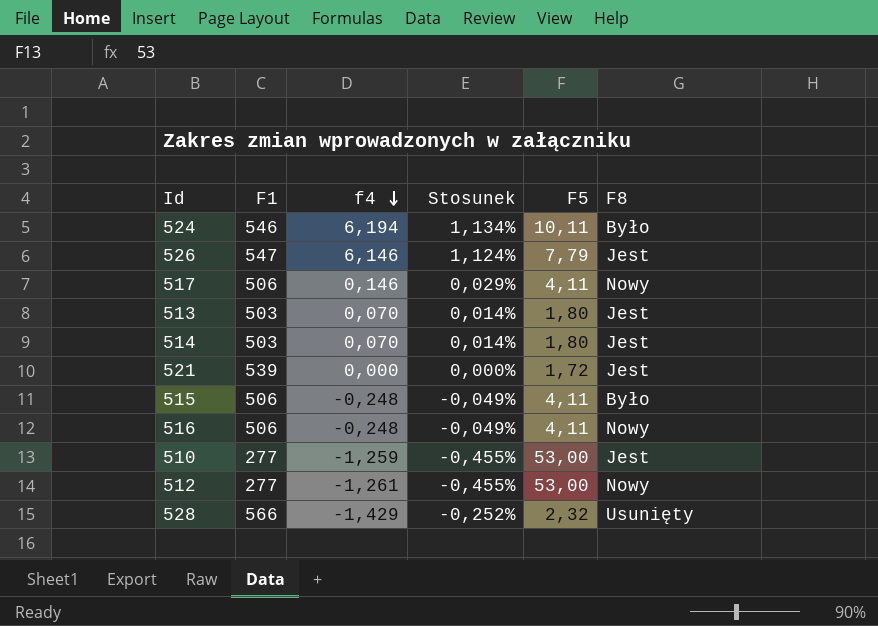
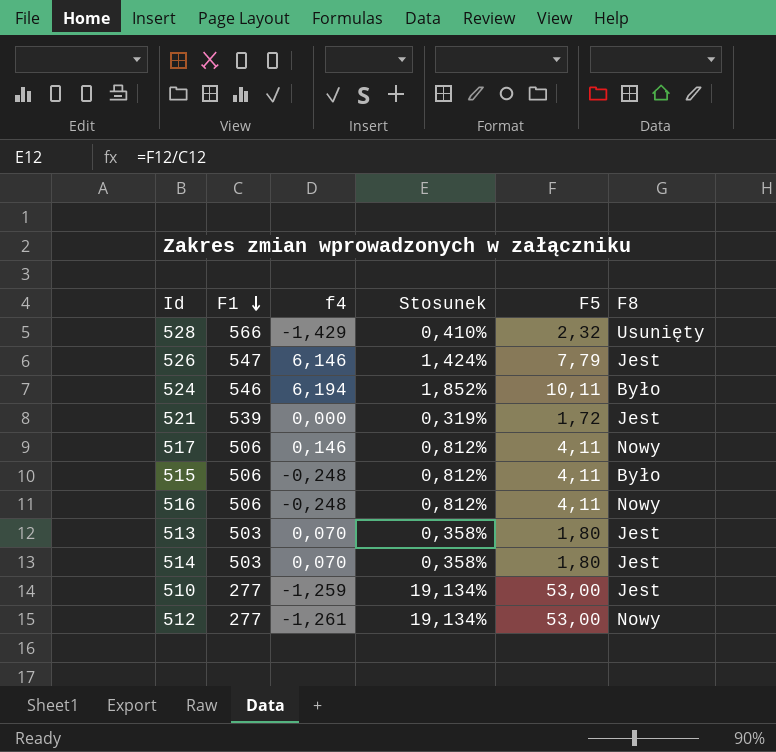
row order: f4 descending -> F1 descending
column Stosunek | formula: [f4] / [F1] -> [F5] / [F1]

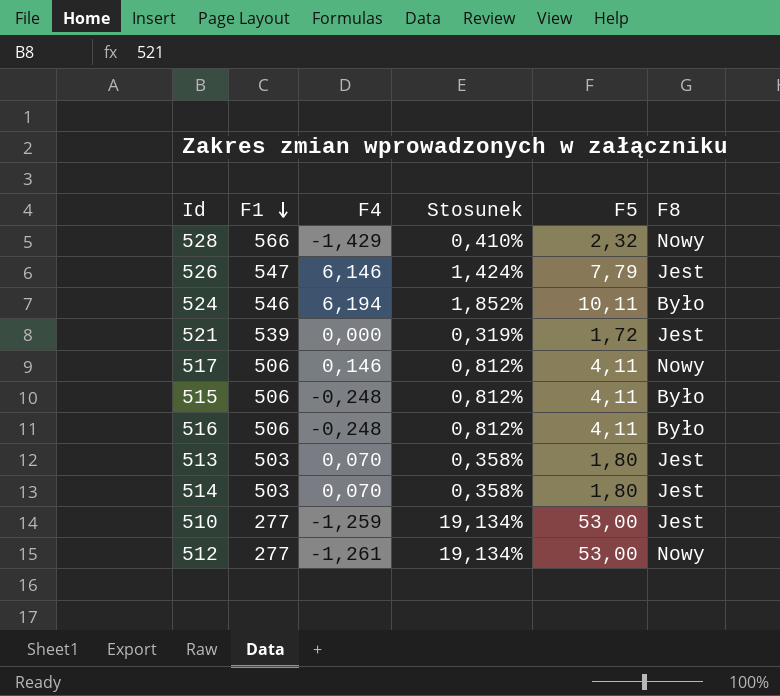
column name: f4 -> F4
528 | F8: Usunięty -> Nowy
516 | F8: Nowy -> Było

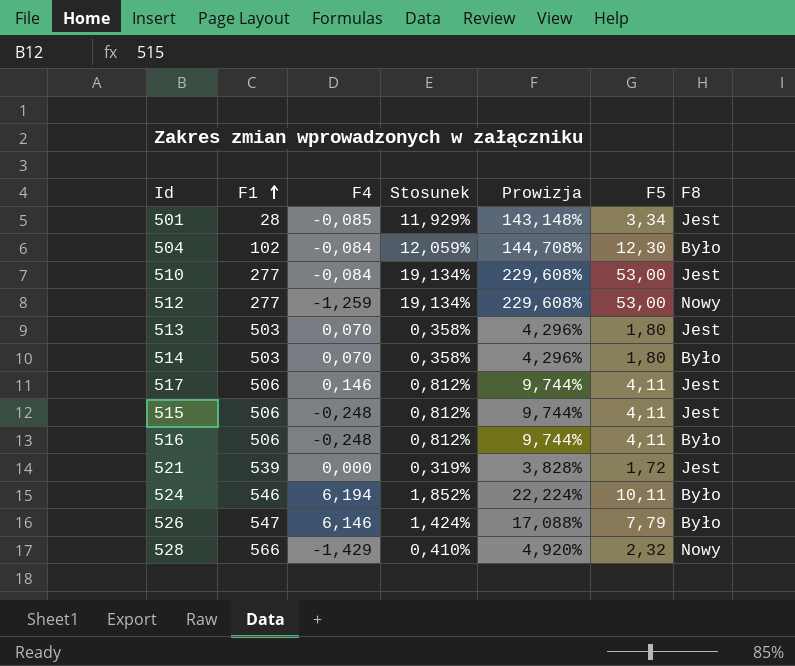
row order: F1 descending -> F1 ascending
column Prowizja | formula: none -> [Stosunek] * 12
row 501: none -> 28 | -0,085 | 11,929% | 143,148% | 3,34 | Jest
row 504: none -> 102 | -0,084 | 12,059% | 144,708% | 12,30 | Było
510 | F4: -1,259 -> -0,084
512 | F4: -1,261 -> -1,259
514 | F8: Jest -> Było
517 | F8: Nowy -> Jest
515 | F8: Było -> Jest
526 | F8: Jest -> Było

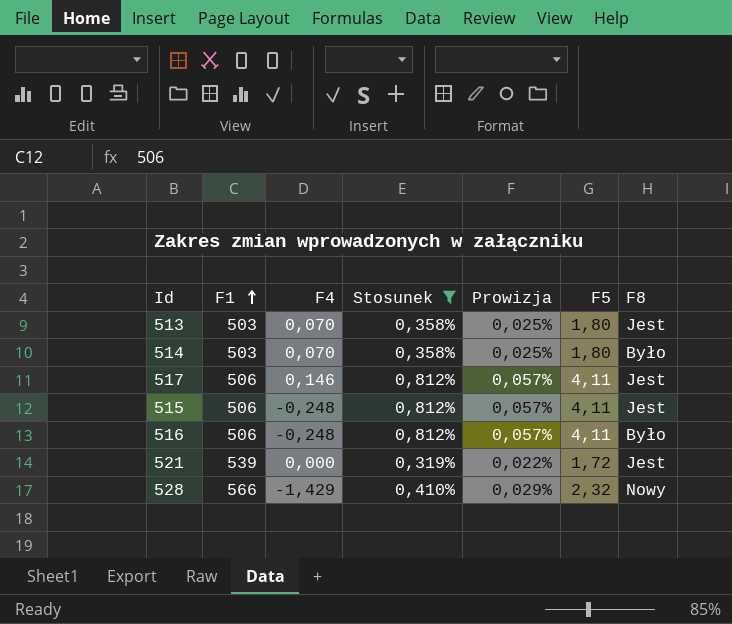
filter: none -> Stosunek <= 0,812%
column Prowizja | formula: [Stosunek] * 12 -> [Stosunek] * 0,07

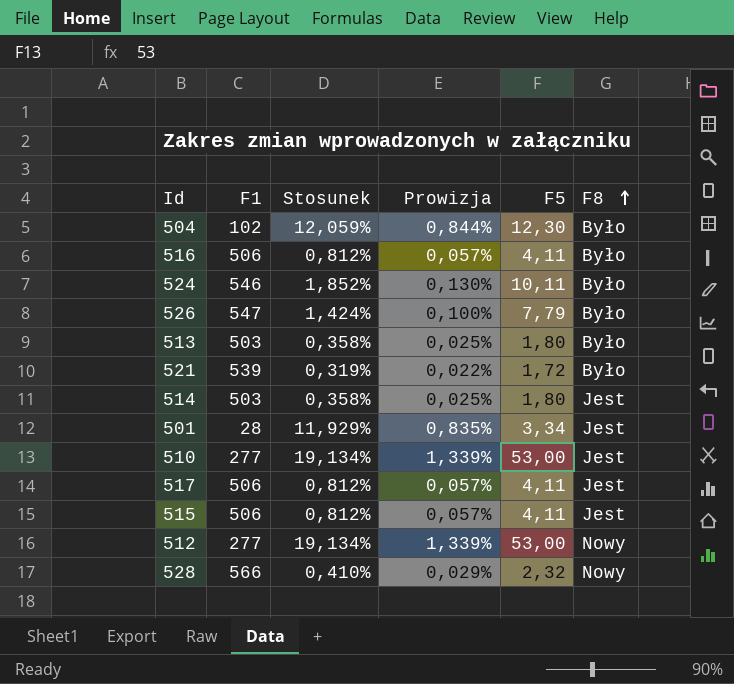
filter: Stosunek <= 0,812% -> none
row order: F1 ascending -> F8 ascending
column F4 | position: 3 -> none
513 | F8: Jest -> Było
521 | F8: Jest -> Było
514 | F8: Było -> Jest

